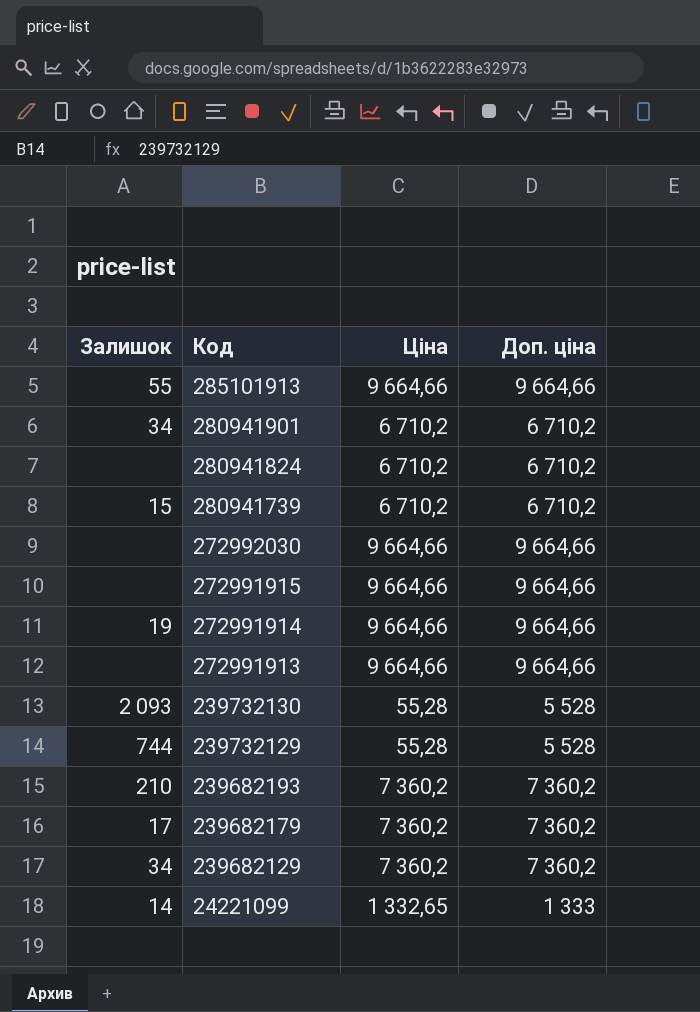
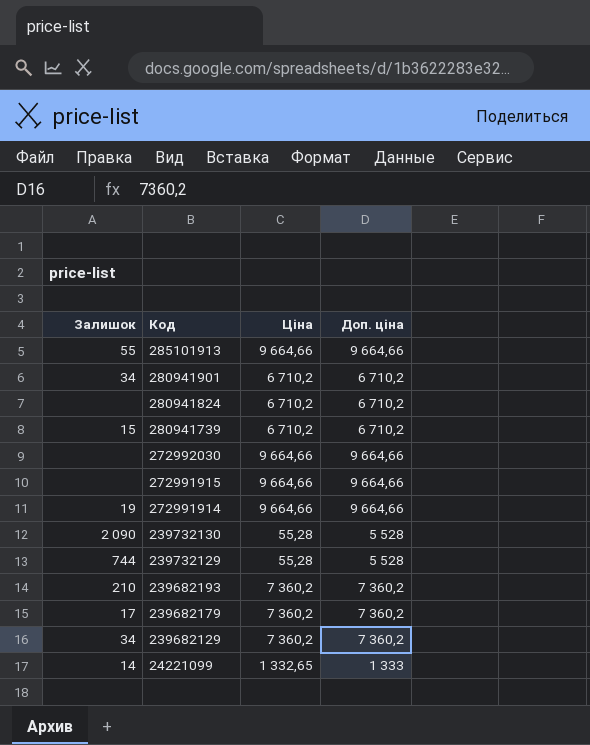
row 272991913: none | 9 664,66 | 9 664,66 -> none
239732130 | Залишок: 2 093 -> 2 090

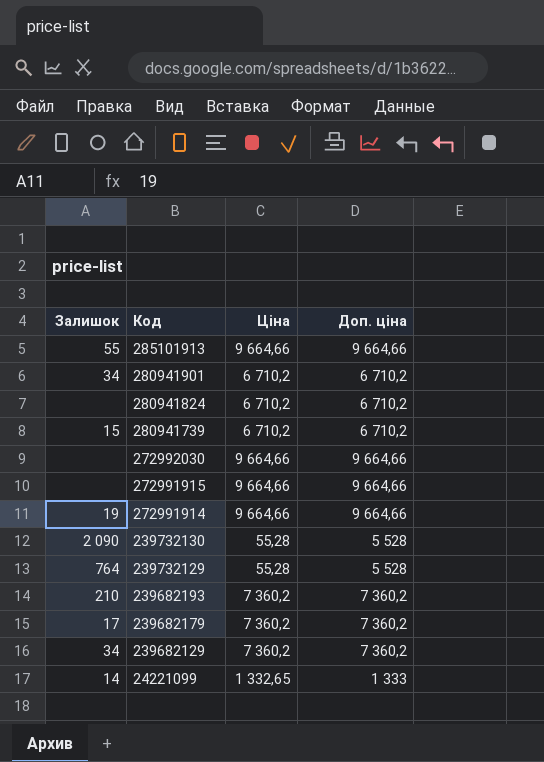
239732129 | Залишок: 744 -> 764

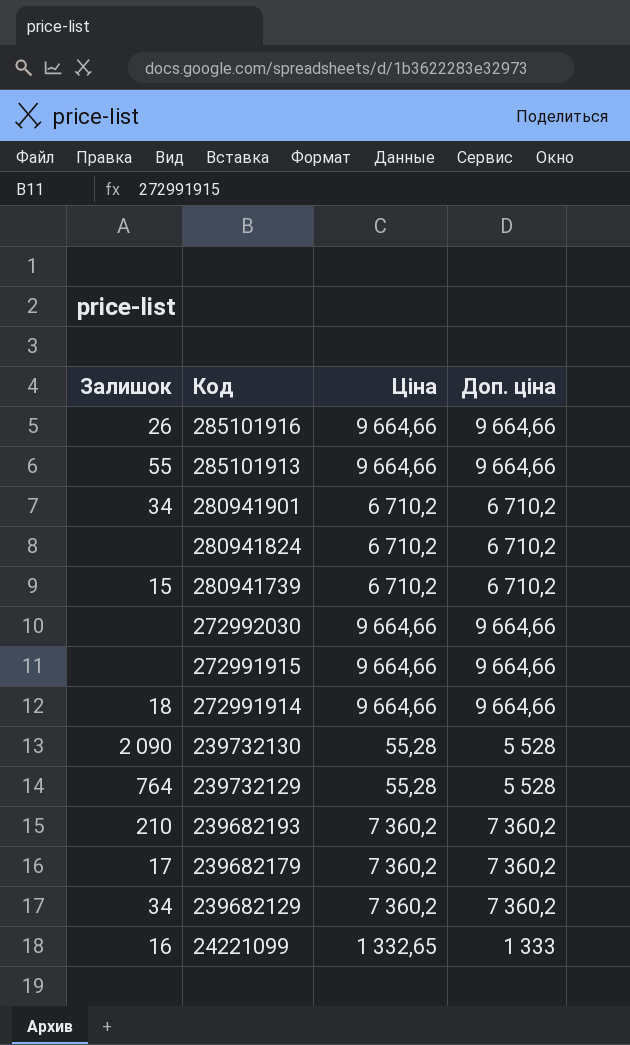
row 285101916: none -> 26 | 9 664,66 | 9 664,66
272991914 | Залишок: 19 -> 18
24221099 | Залишок: 14 -> 16

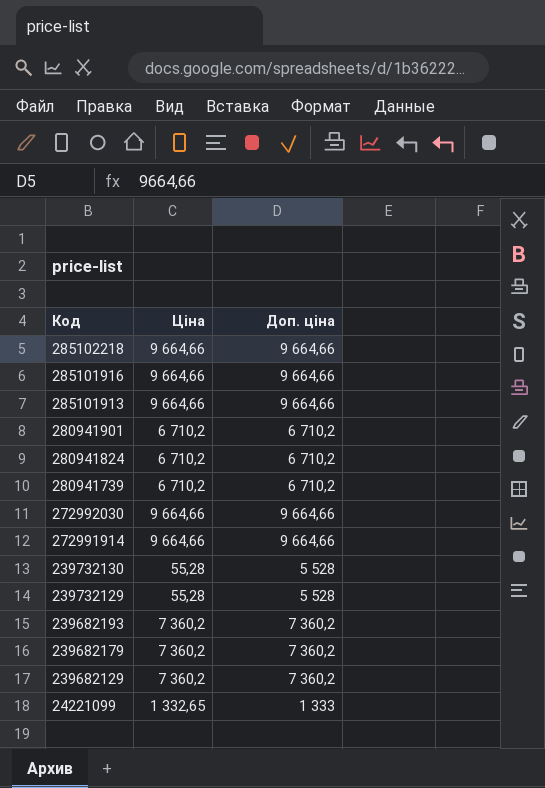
column Залишок | position: 1 -> none
row 272991915: none | 9 664,66 | 9 664,66 -> none
row 285102218: none -> 9 664,66 | 9 664,66

